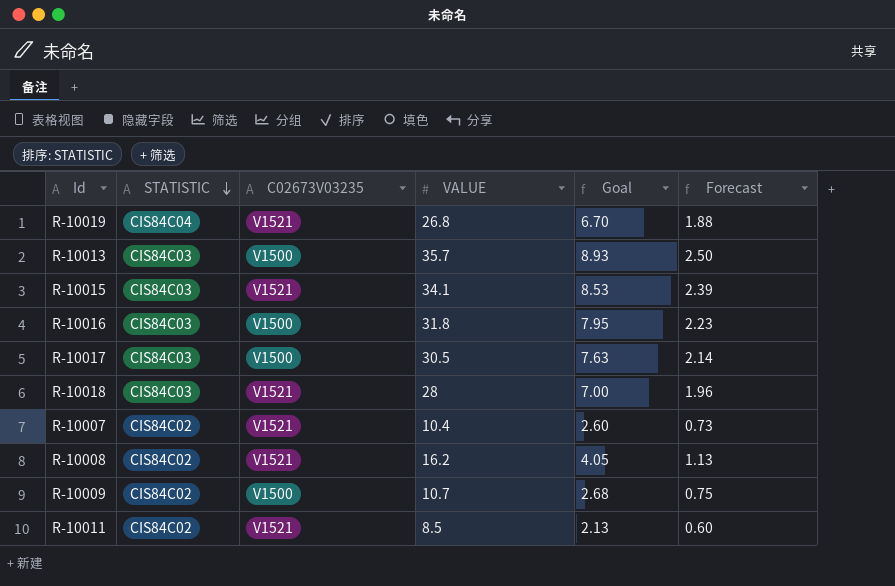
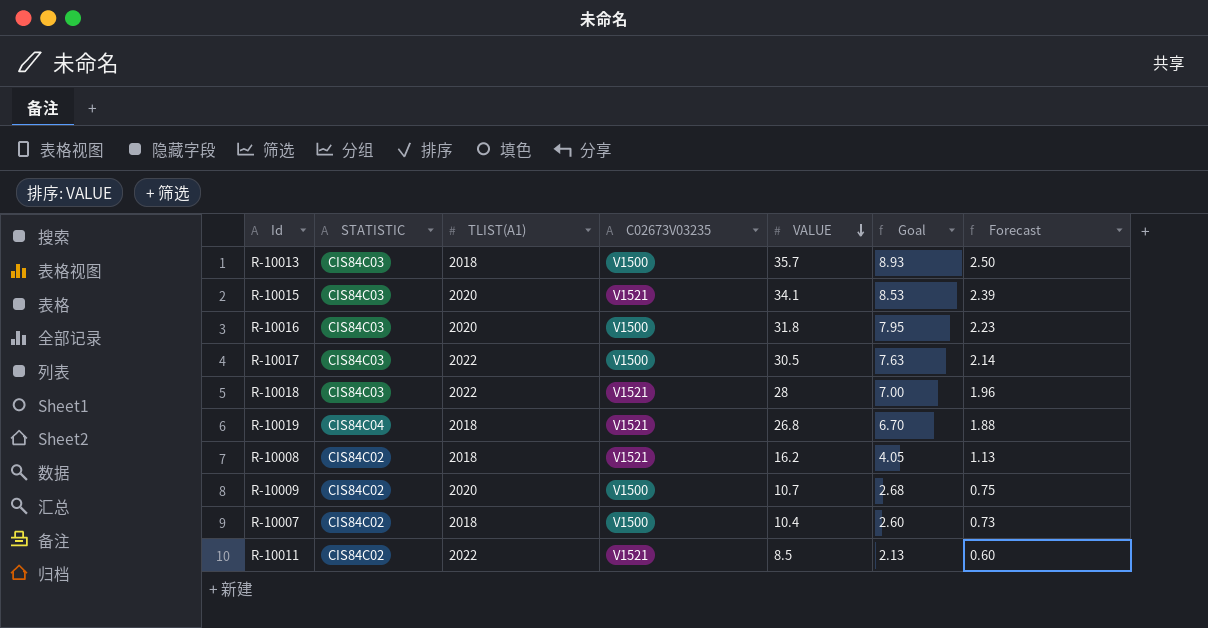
row order: STATISTIC descending -> VALUE descending
column TLIST(A1) | position: none -> 3
R-10007 | C02673V03235: V1521 -> V1500

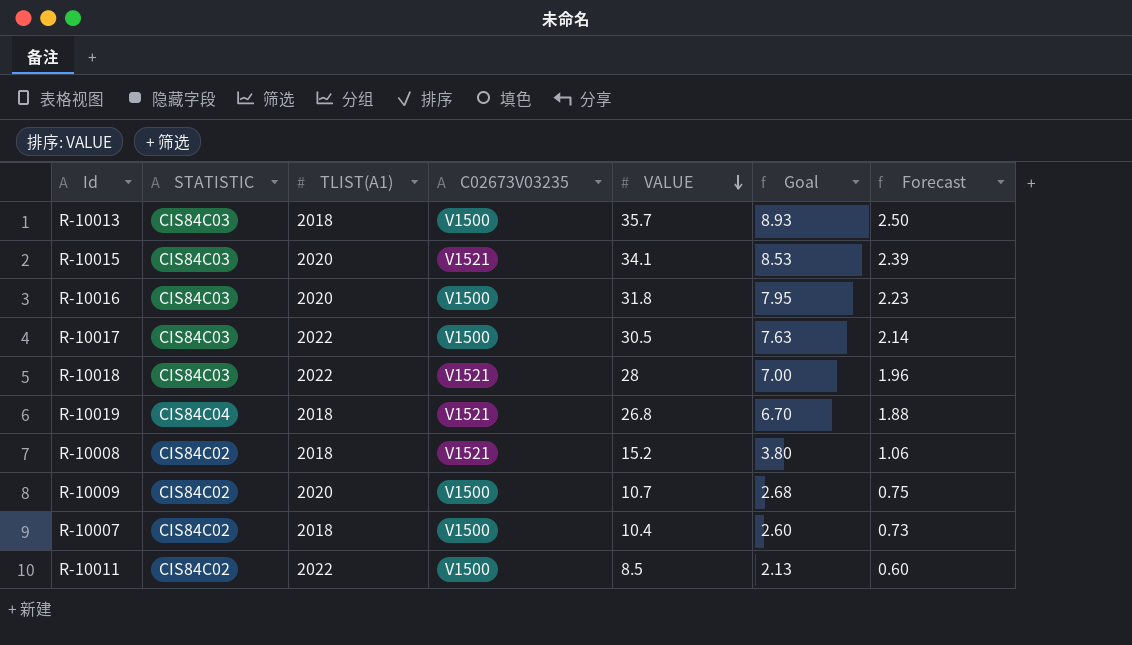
R-10008 | VALUE: 16.2 -> 15.2
R-10008 | Goal: 4.05 -> 3.80
R-10008 | Forecast: 1.13 -> 1.06
R-10011 | C02673V03235: V1521 -> V1500

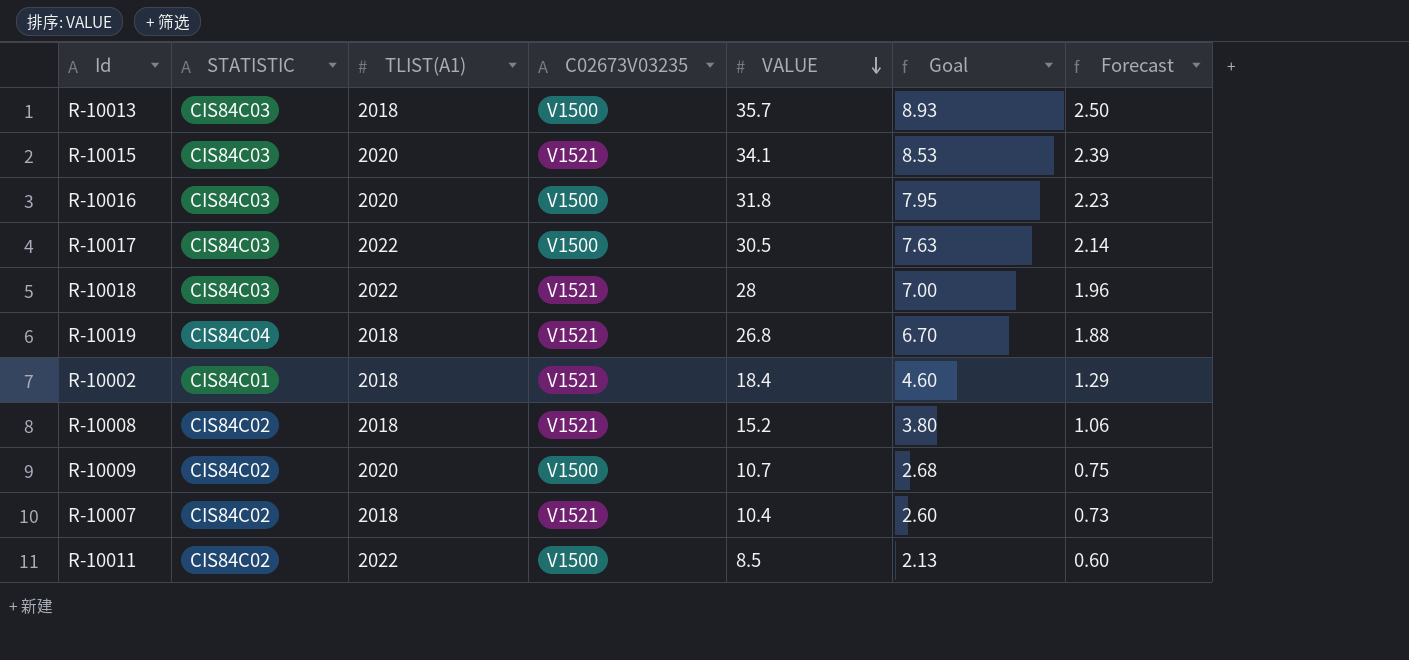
row R-10002: none -> CIS84C01 | 2018 | V1521 | 18.4 | 4.60 | 1.29
R-10007 | C02673V03235: V1500 -> V1521

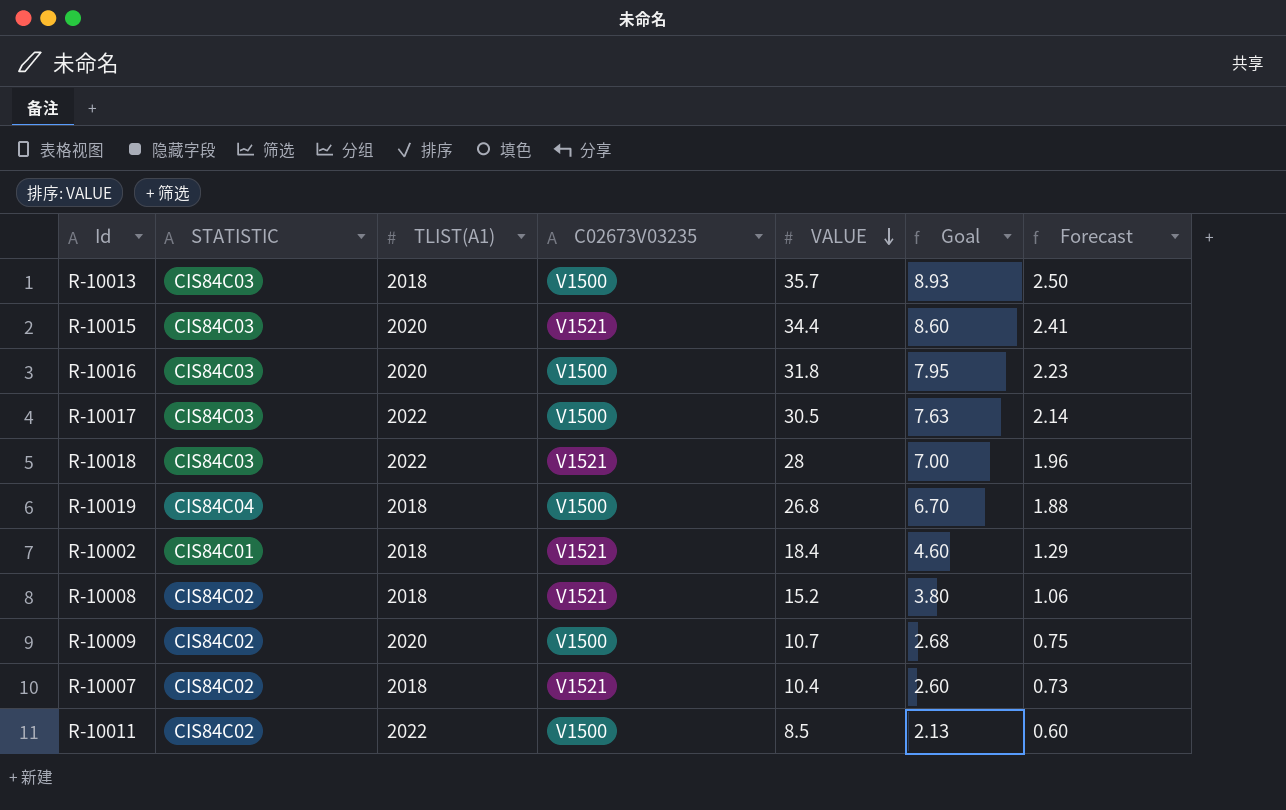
R-10015 | VALUE: 34.1 -> 34.4
R-10015 | Goal: 8.53 -> 8.60
R-10015 | Forecast: 2.39 -> 2.41
R-10019 | C02673V03235: V1521 -> V1500

